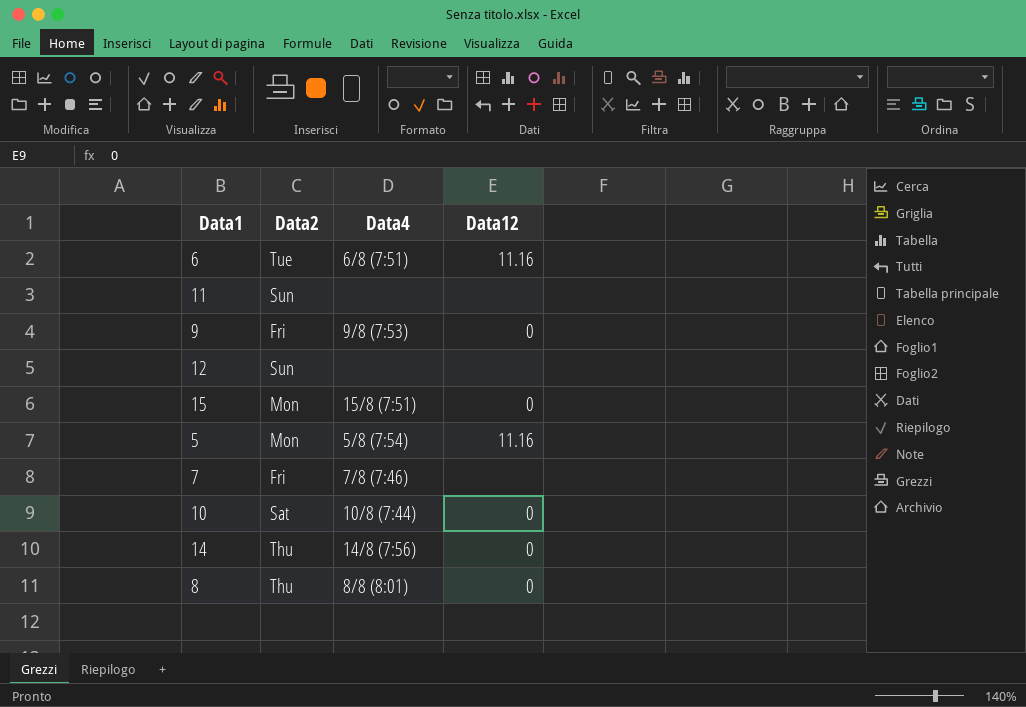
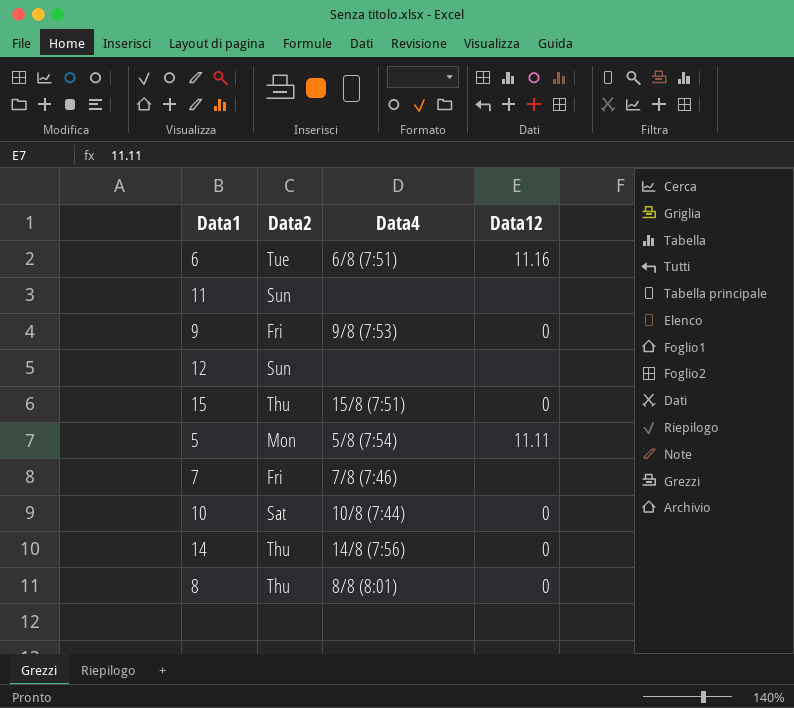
15 | Data2: Mon -> Thu
5 | Data12: 11.16 -> 11.11

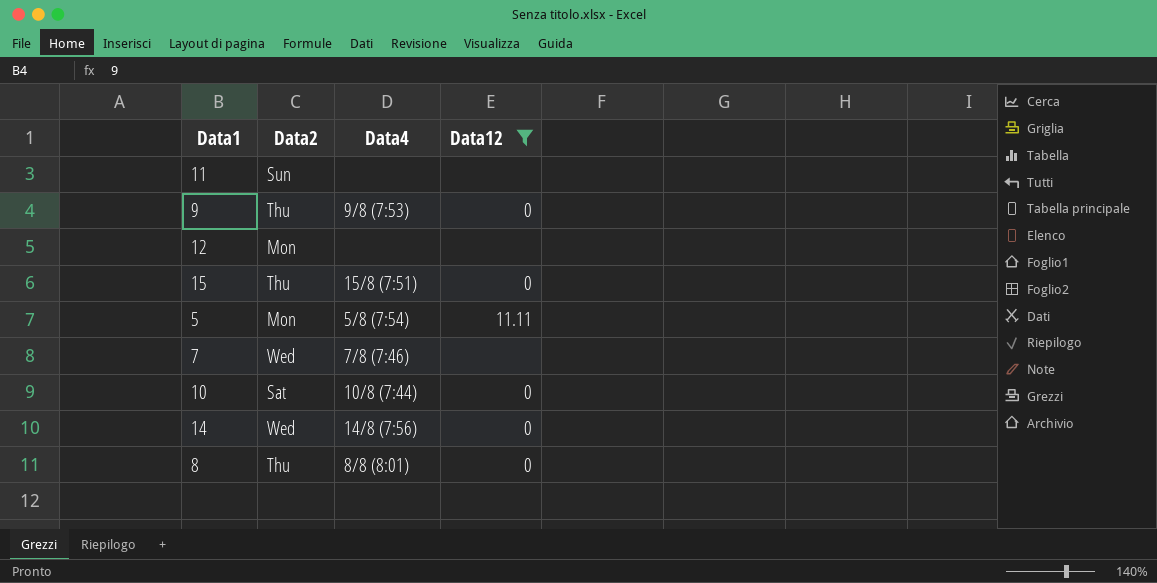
filter: none -> Data12 != 11.16
9 | Data2: Fri -> Thu
12 | Data2: Sun -> Mon
7 | Data2: Fri -> Wed
14 | Data2: Thu -> Wed

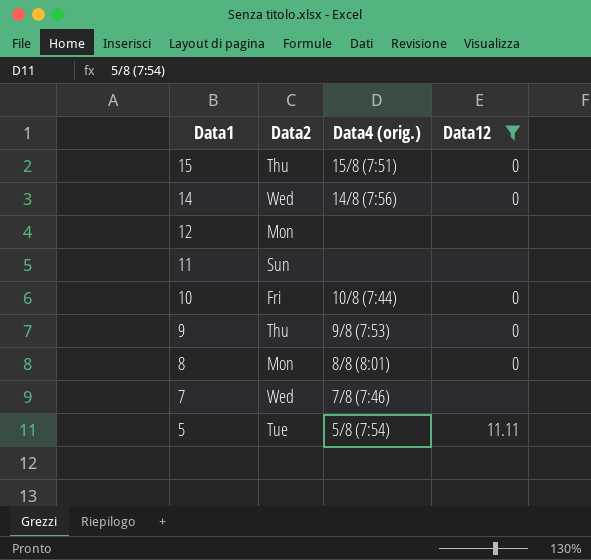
row order: none -> Data1 descending
column name: Data4 -> Data4 (orig.)
10 | Data2: Sat -> Fri
8 | Data2: Thu -> Mon
5 | Data2: Mon -> Tue

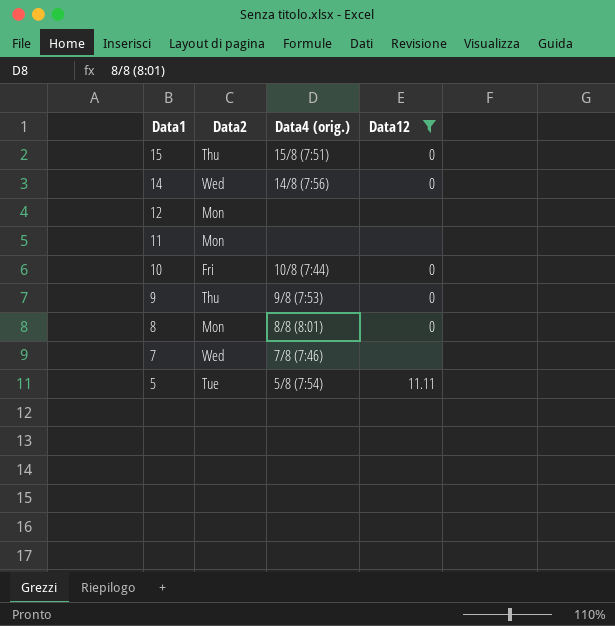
11 | Data2: Sun -> Mon

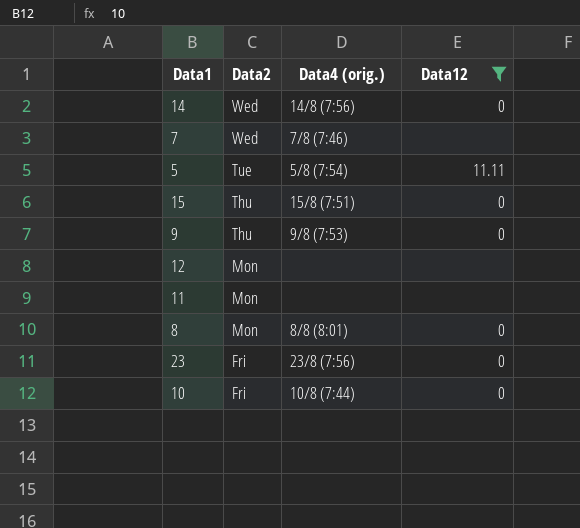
row order: Data1 descending -> Data2 descending
row 23: none -> Fri | 23/8 (7:56) | 0

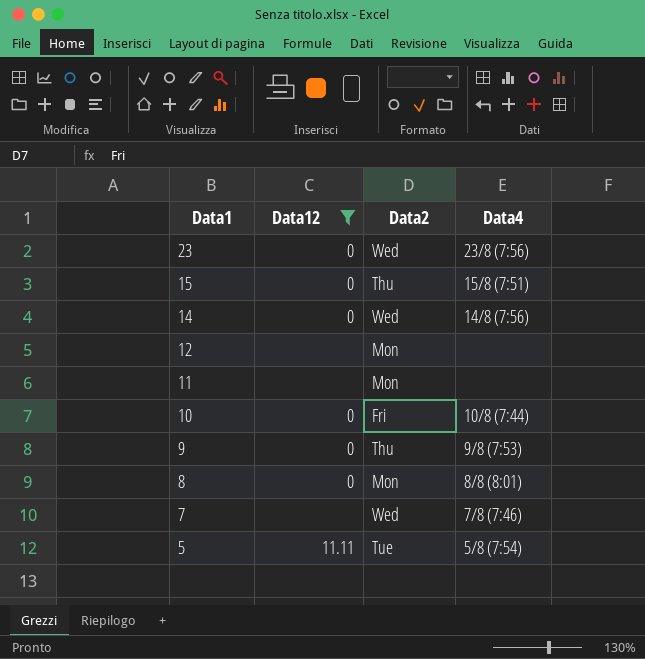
row order: Data2 descending -> Data1 descending
column Data12 | position: 4 -> 2
column name: Data4 (orig.) -> Data4
23 | Data2: Fri -> Wed

